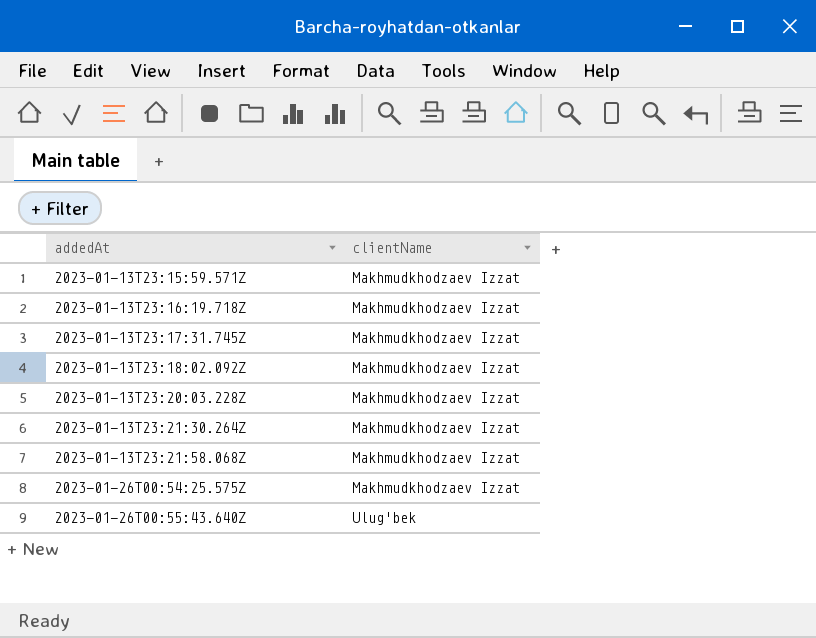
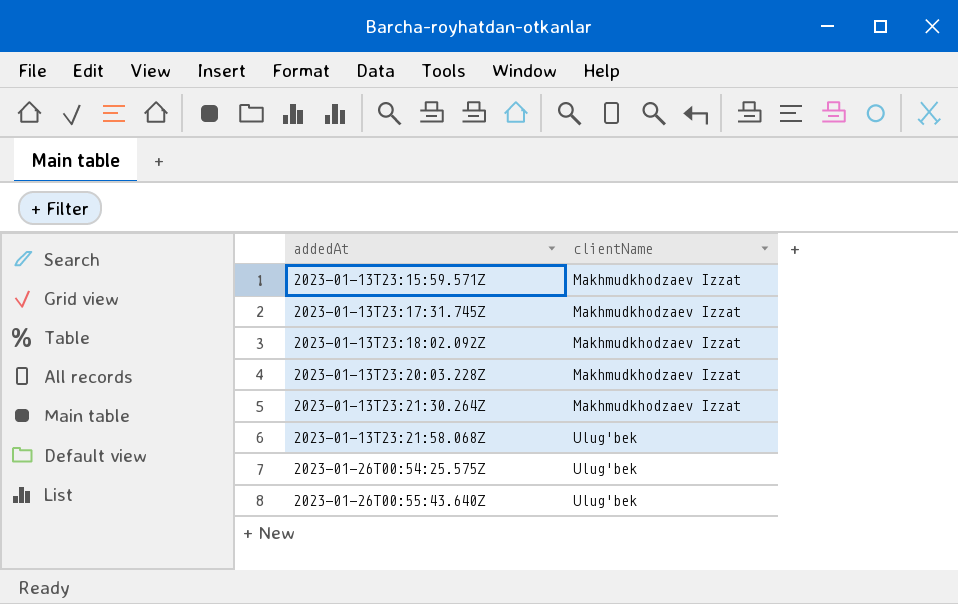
row 2023-01-13T23:16:19.718Z: Makhmudkhodzaev Izzat -> none
2023-01-13T23:21:58.068Z | clientName: Makhmudkhodzaev Izzat -> Ulug'bek
2023-01-26T00:54:25.575Z | clientName: Makhmudkhodzaev Izzat -> Ulug'bek

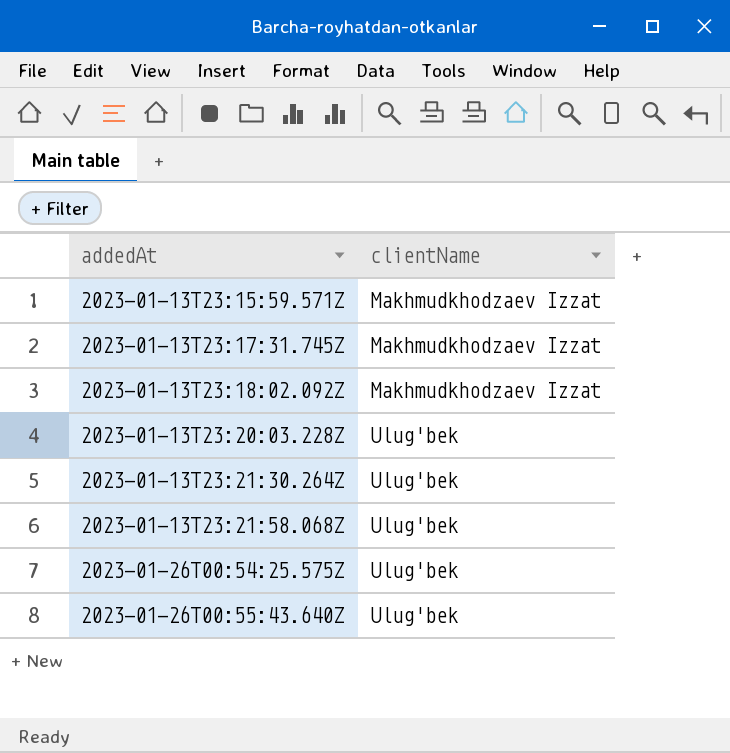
2023-01-13T23:20:03.228Z | clientName: Makhmudkhodzaev Izzat -> Ulug'bek
2023-01-13T23:21:30.264Z | clientName: Makhmudkhodzaev Izzat -> Ulug'bek

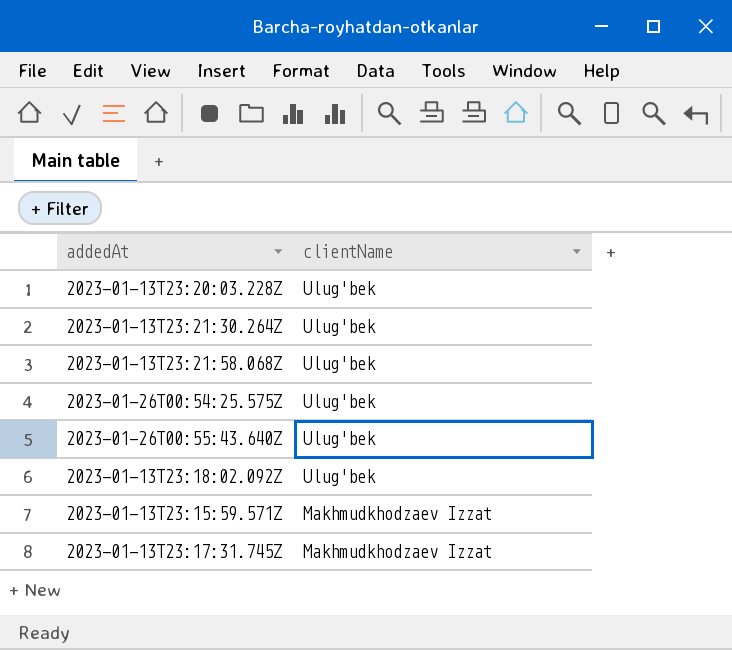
row order: addedAt ascending -> clientName descending
2023-01-13T23:18:02.092Z | clientName: Makhmudkhodzaev Izzat -> Ulug'bek

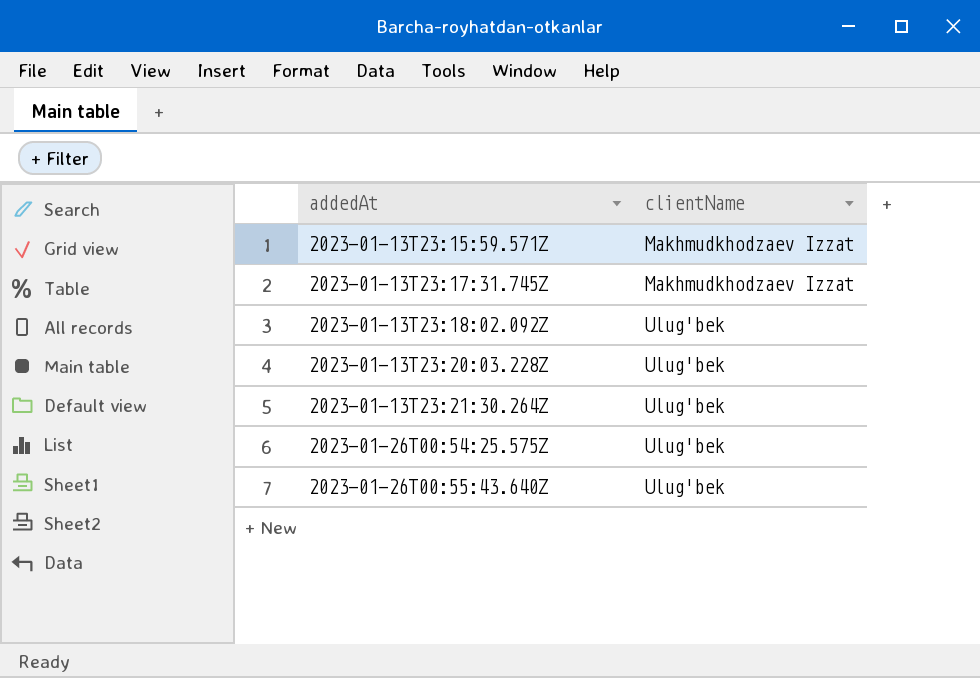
row order: clientName descending -> addedAt ascending
row 2023-01-13T23:21:58.068Z: Ulug'bek -> none

